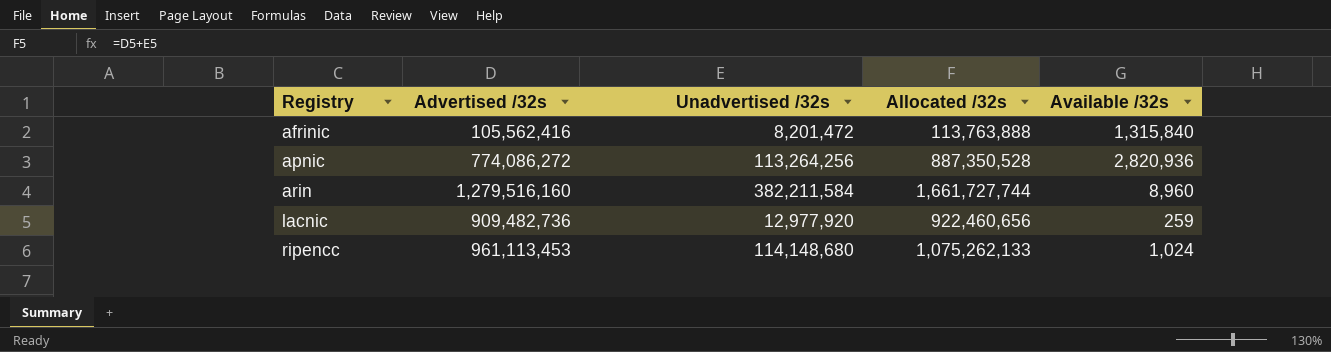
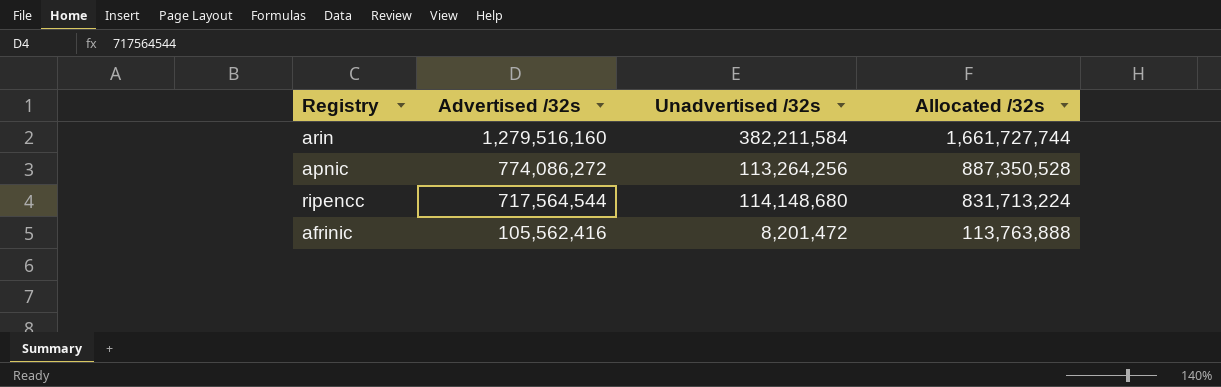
row order: Registry ascending -> Advertised /32s descending
column Available /32s | position: 5 -> none
row lacnic: 909,482,736 | 12,977,920 | 922,460,656 | 259 -> none
ripencc | Advertised /32s: 961,113,453 -> 717,564,544
ripencc | Allocated /32s: 1,075,262,133 -> 831,713,224

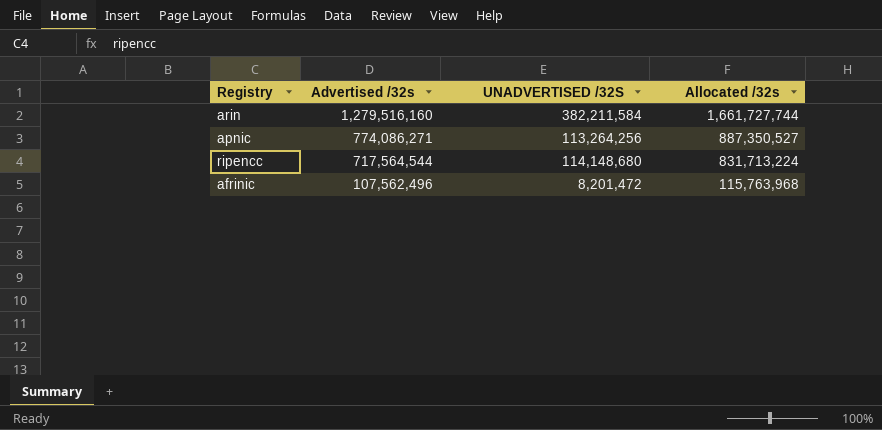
column name: Unadvertised /32s -> UNADVERTISED /32S
apnic | Advertised /32s: 774,086,272 -> 774,086,271
apnic | Allocated /32s: 887,350,528 -> 887,350,527
afrinic | Advertised /32s: 105,562,416 -> 107,562,496
afrinic | Allocated /32s: 113,763,888 -> 115,763,968

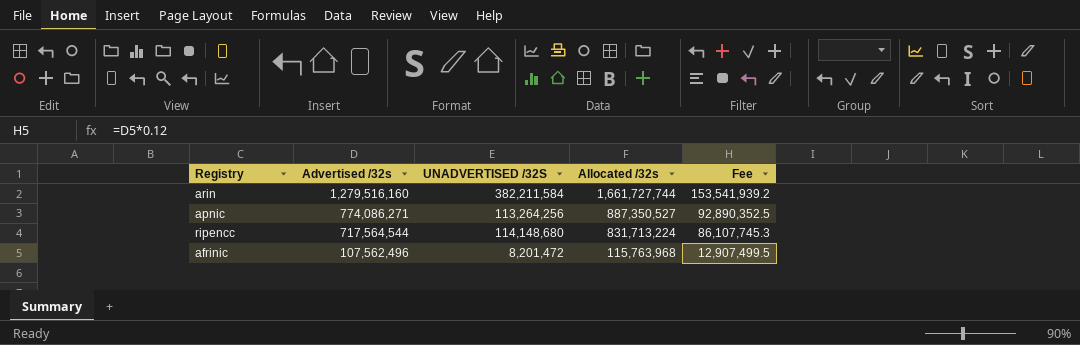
column Fee | formula: none -> [Advertised /32s] * 0.12

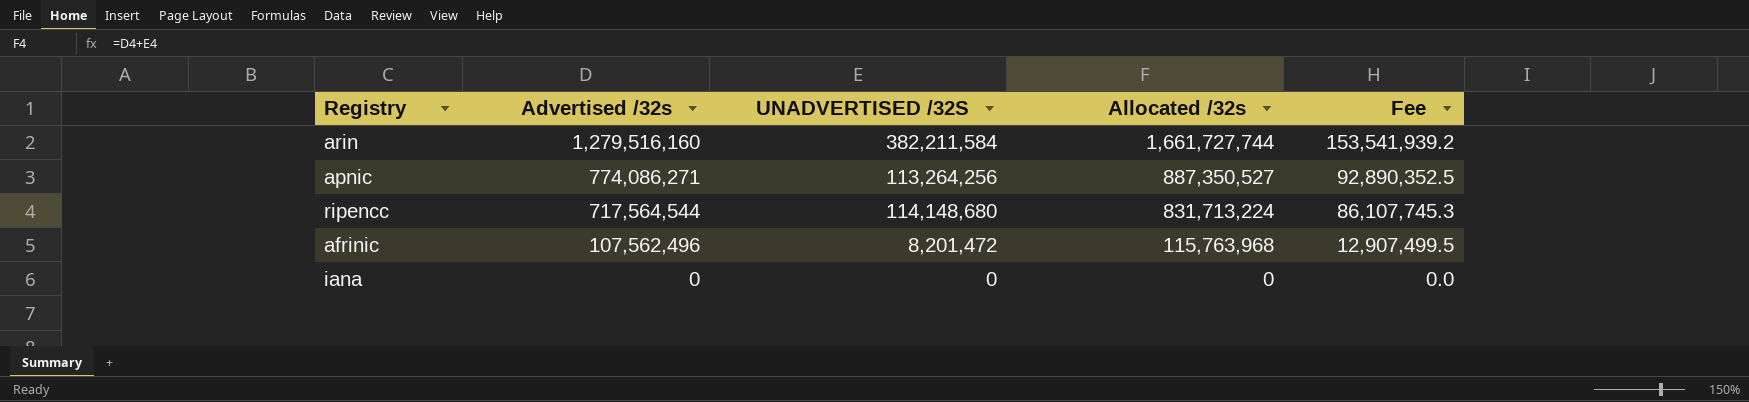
row iana: none -> 0 | 0 | 0 | 0.0

